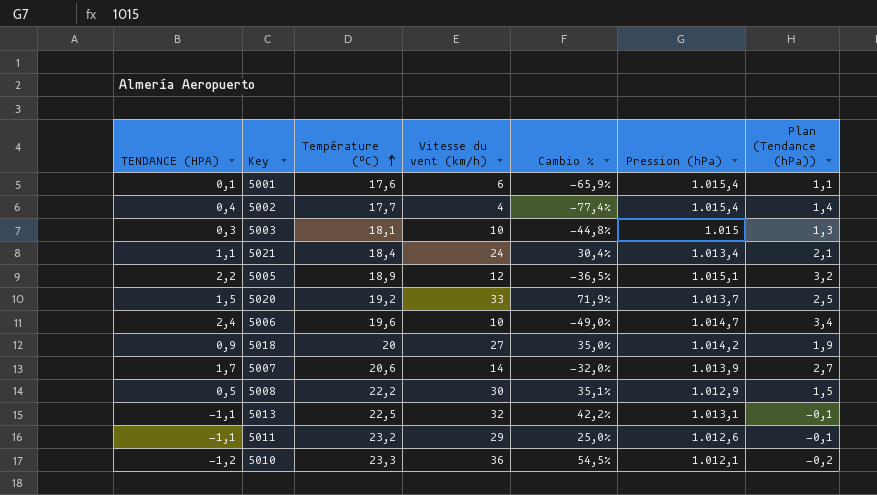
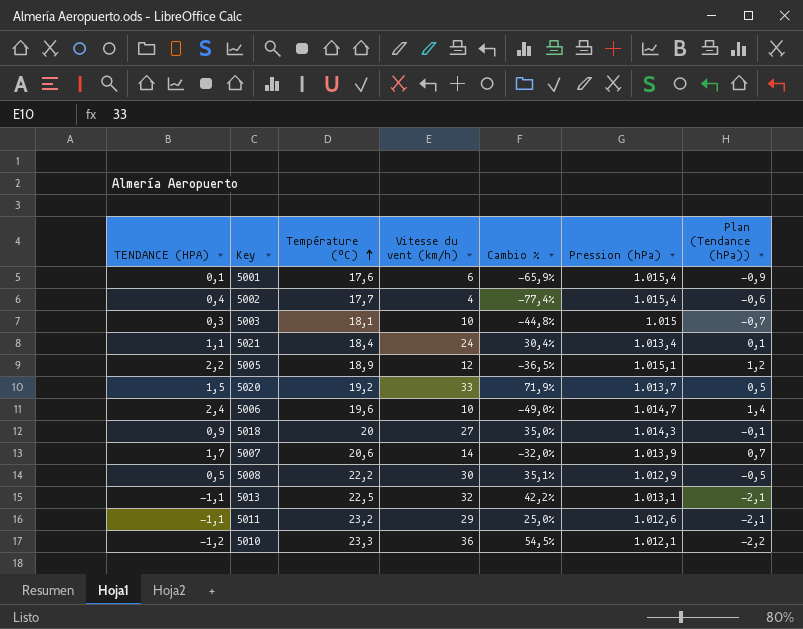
column Plan (Tendance (hPa)) | formula: [TENDANCE (HPA)] + 1 -> [TENDANCE (HPA)] - 1
5018 | Pression (hPa): 1.014,2 -> 1.014,3

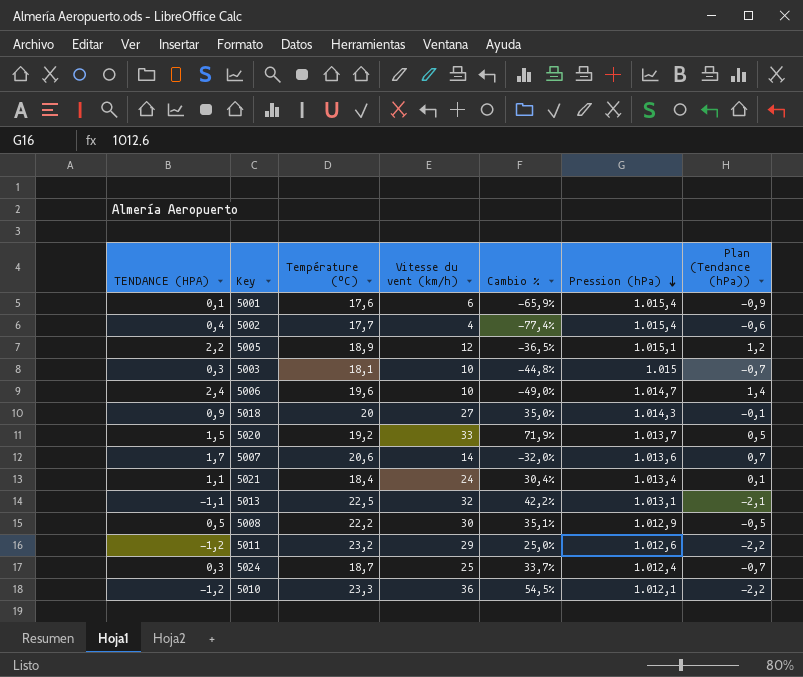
row order: Température (ºC) ascending -> Pression (hPa) descending
5007 | Pression (hPa): 1.013,9 -> 1.013,6
5011 | TENDANCE (HPA): -1,1 -> -1,2
5011 | Plan (Tendance (hPa)): -2,1 -> -2,2
row 5024: none -> 0,3 | 18,7 | 25 | 33,7% | 1.012,4 | -0,7

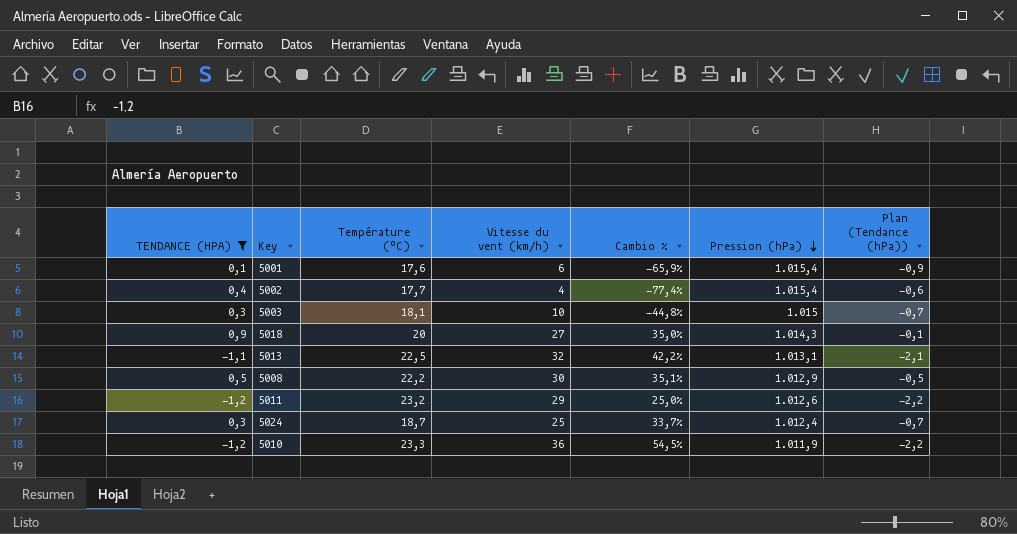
filter: none -> TENDANCE (HPA) <= 0,9
5010 | Pression (hPa): 1.012,1 -> 1.011,9

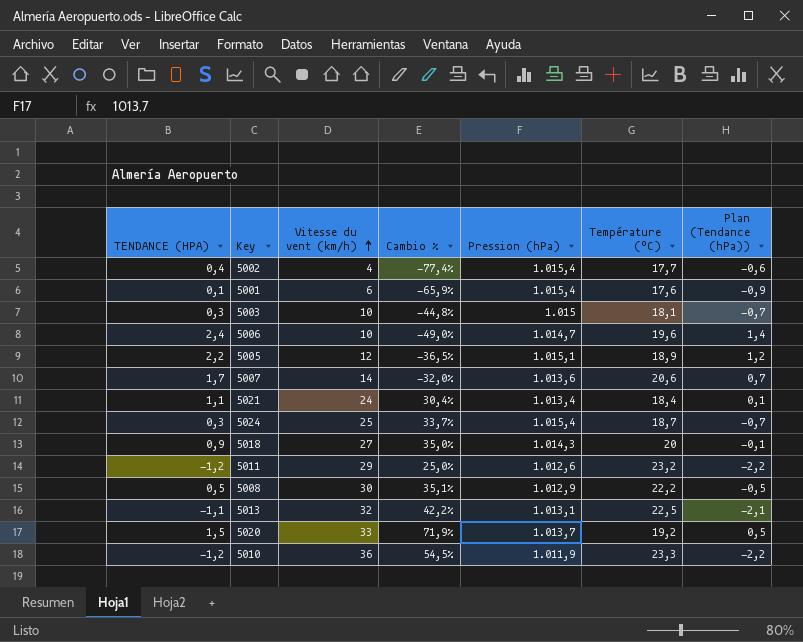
filter: TENDANCE (HPA) <= 0,9 -> none
row order: Pression (hPa) descending -> Vitesse du vent (km/h) ascending
column Température (ºC) | position: 3 -> 6
5024 | Pression (hPa): 1.012,4 -> 1.015,4

